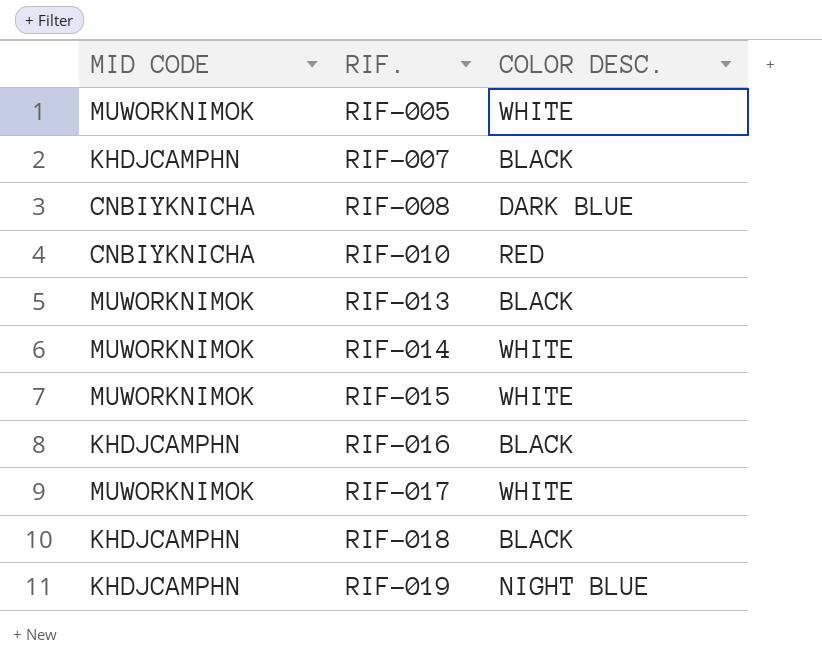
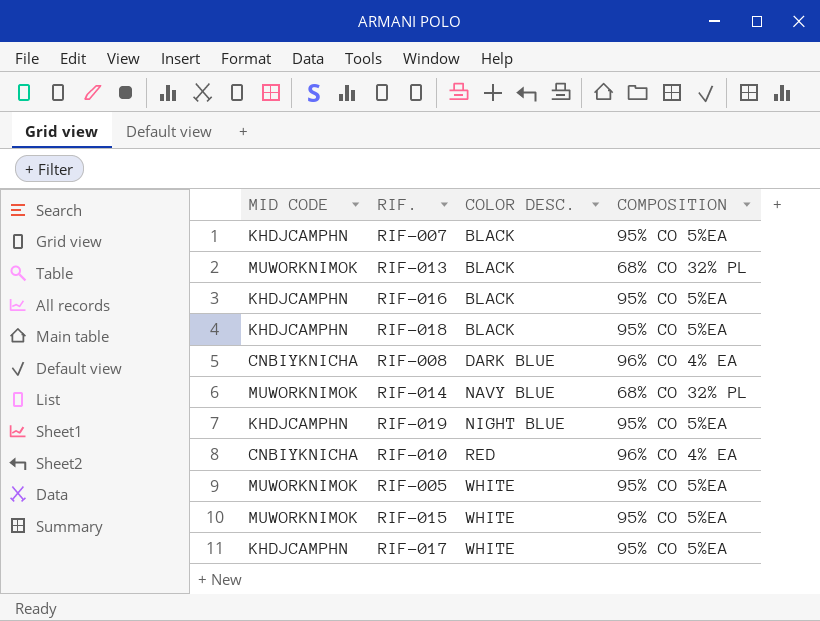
row order: RIF. ascending -> COLOR DESC. ascending
column COMPOSITION | position: none -> 4
RIF-014 | COLOR DESC.: WHITE -> NAVY BLUE
RIF-017 | MID CODE: MUWORKNIMOK -> KHDJCAMPHN

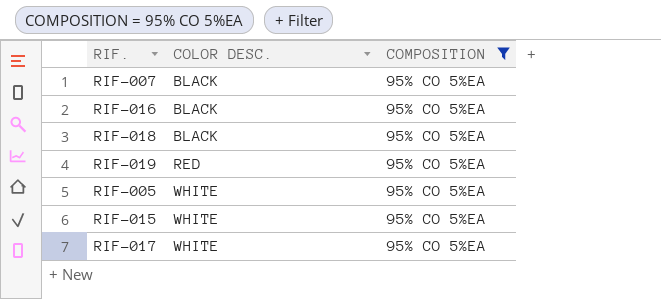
filter: none -> COMPOSITION = 95% CO 5%EA
column MID CODE | position: 1 -> none
RIF-019 | COLOR DESC.: NIGHT BLUE -> RED

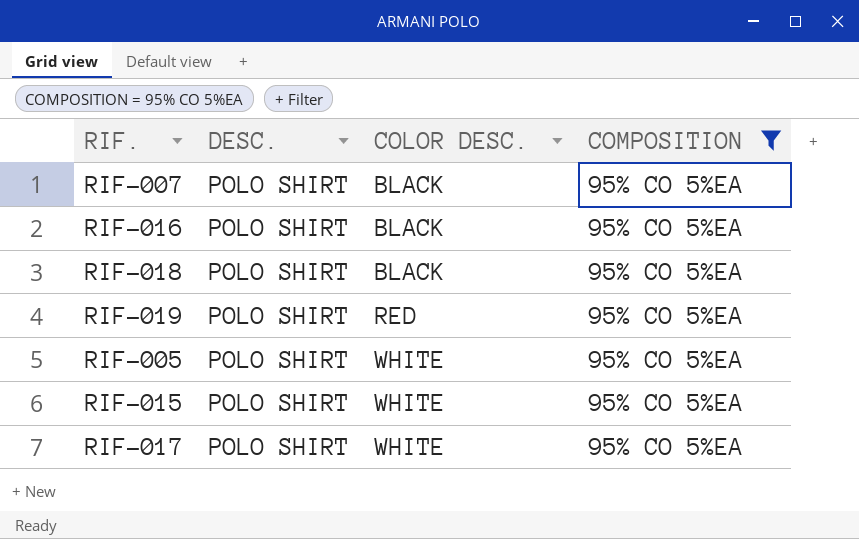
column DESC. | position: none -> 2

